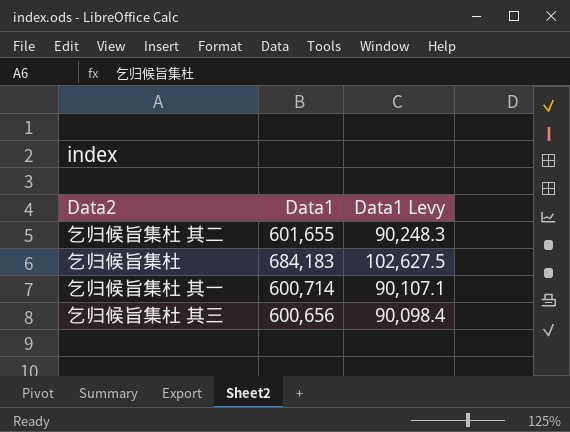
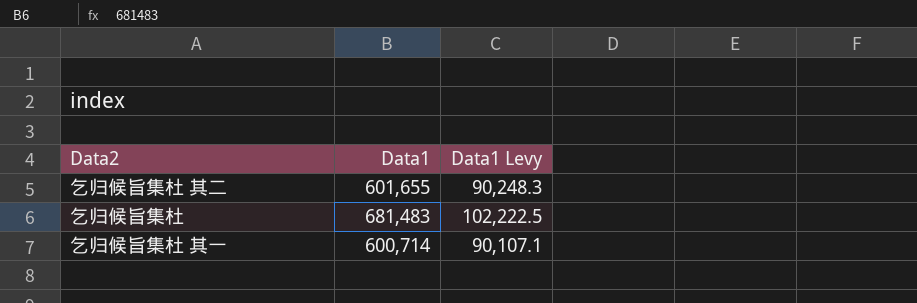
row 乞归候旨集杜 其三: 600,656 | 90,098.4 -> none
乞归候旨集杜 | Data1: 684,183 -> 681,483
乞归候旨集杜 | Data1 Levy: 102,627.5 -> 102,222.5

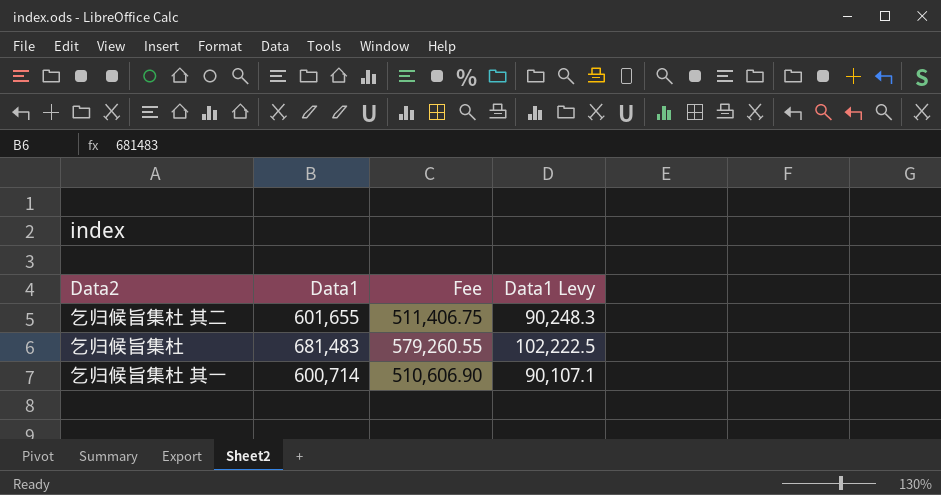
column Fee | formula: none -> [Data1] * 0.85

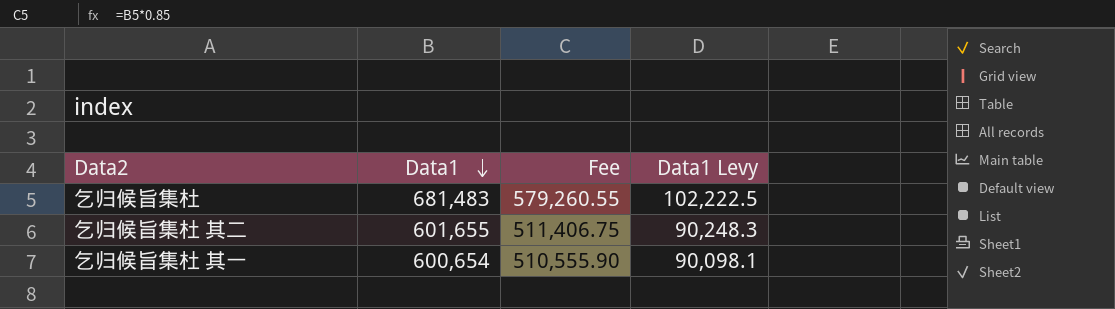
row order: none -> Data1 descending
乞归候旨集杜 其一 | Data1: 600,714 -> 600,654
乞归候旨集杜 其一 | Fee: 510,606.90 -> 510,555.90
乞归候旨集杜 其一 | Data1 Levy: 90,107.1 -> 90,098.1

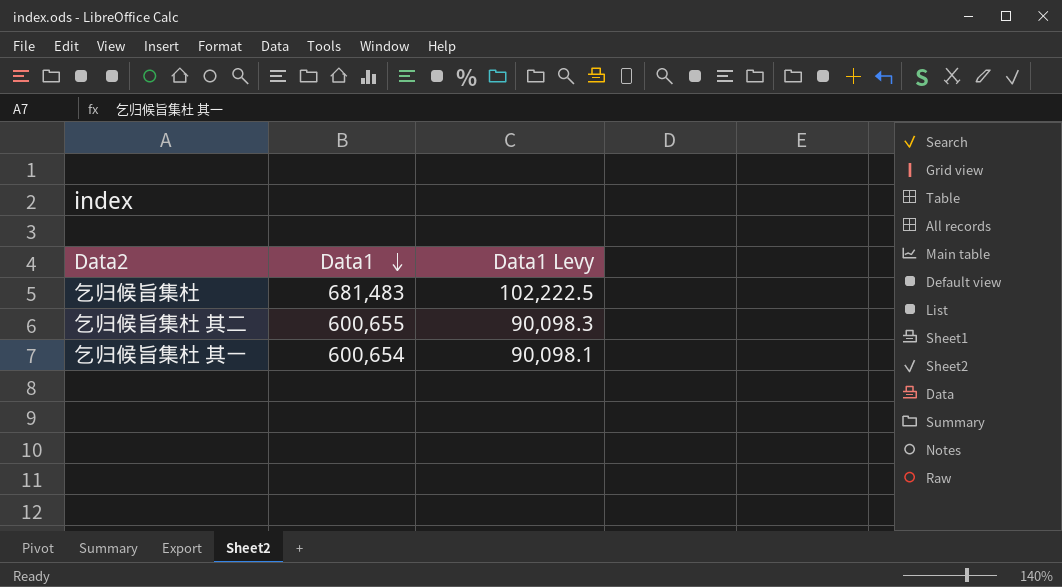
column Fee | formula: [Data1] * 0.85 -> none
乞归候旨集杜 其二 | Data1: 601,655 -> 600,655
乞归候旨集杜 其二 | Data1 Levy: 90,248.3 -> 90,098.3

